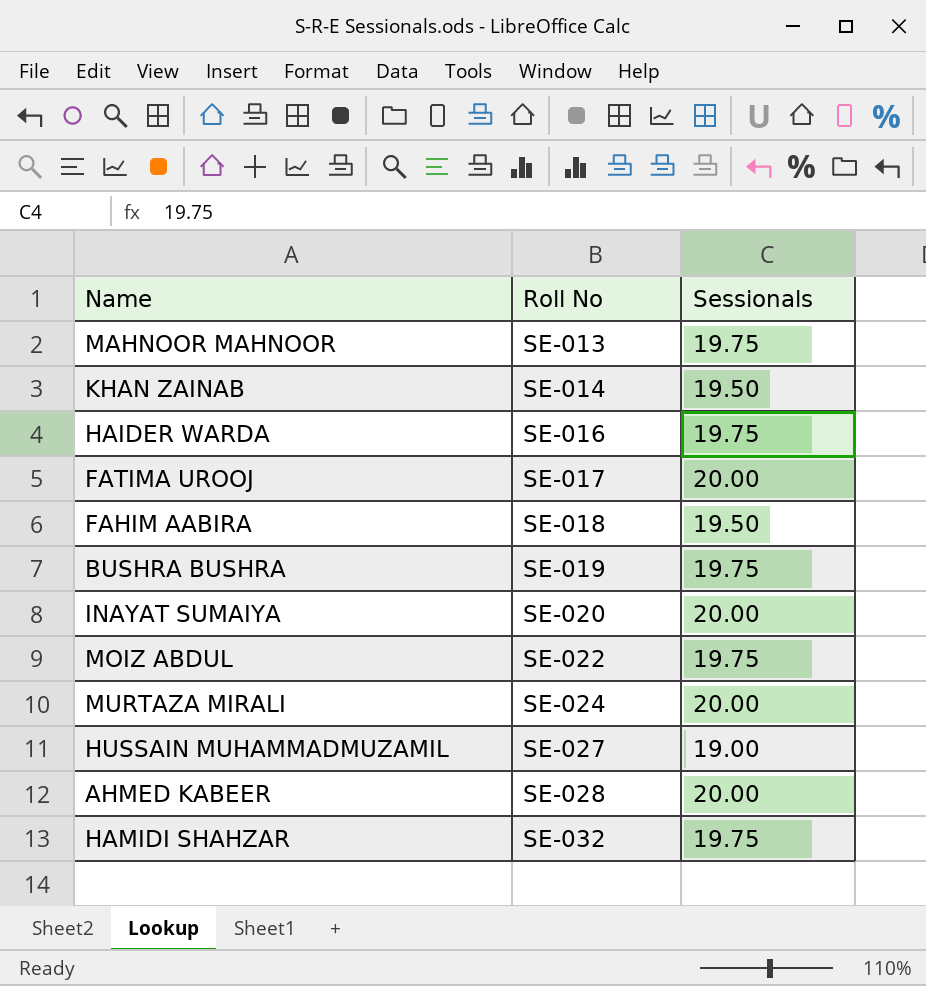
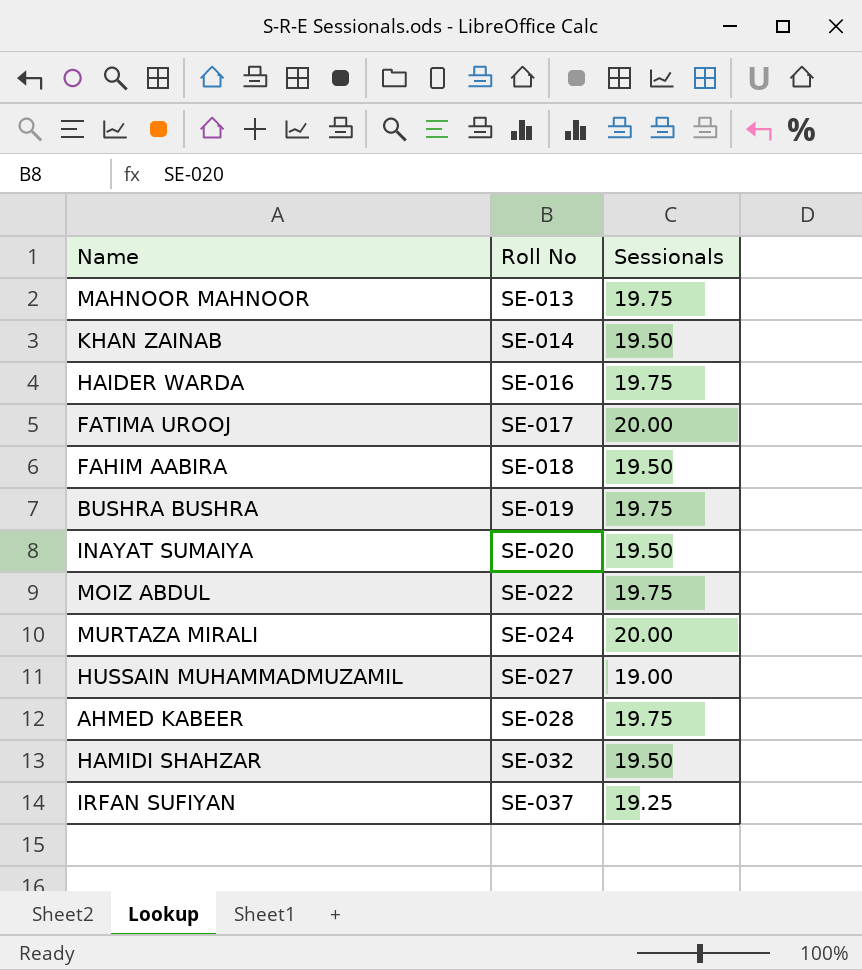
INAYAT SUMAIYA | Sessionals: 20.00 -> 19.50
AHMED KABEER | Sessionals: 20.00 -> 19.75
HAMIDI SHAHZAR | Sessionals: 19.75 -> 19.50
row IRFAN SUFIYAN: none -> SE-037 | 19.25

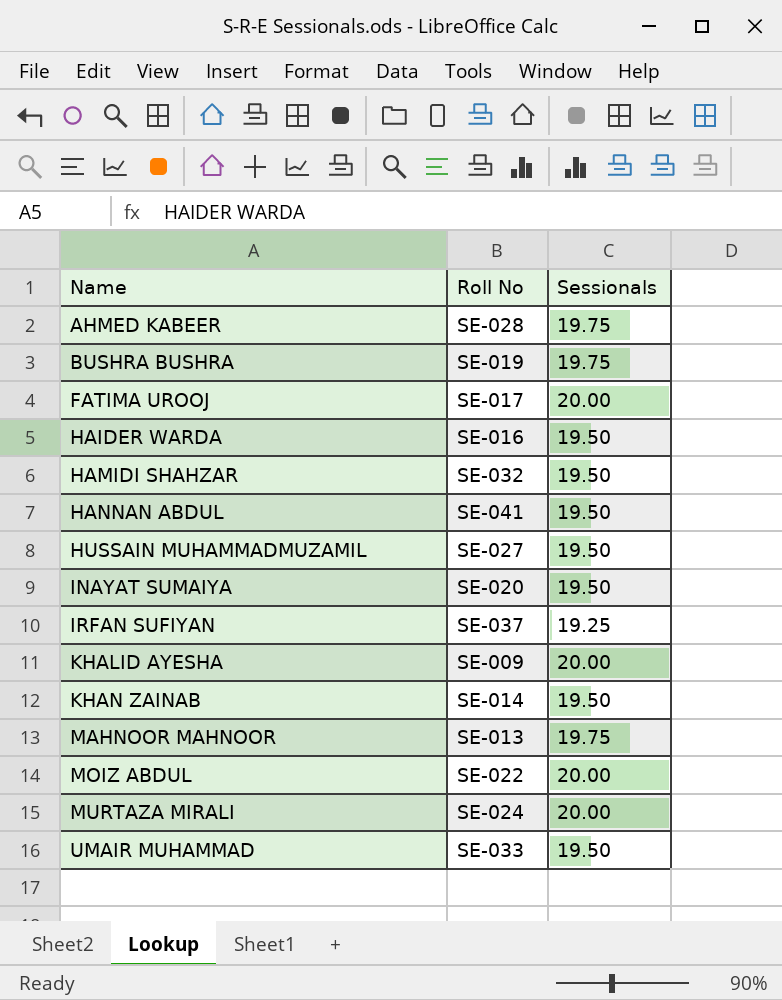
row order: Roll No ascending -> Name ascending
row FAHIM AABIRA: SE-018 | 19.50 -> none
HAIDER WARDA | Sessionals: 19.75 -> 19.50
row HANNAN ABDUL: none -> SE-041 | 19.50
HUSSAIN MUHAMMADMUZAMIL | Sessionals: 19.00 -> 19.50
row KHALID AYESHA: none -> SE-009 | 20.00
MOIZ ABDUL | Sessionals: 19.75 -> 20.00
row UMAIR MUHAMMAD: none -> SE-033 | 19.50

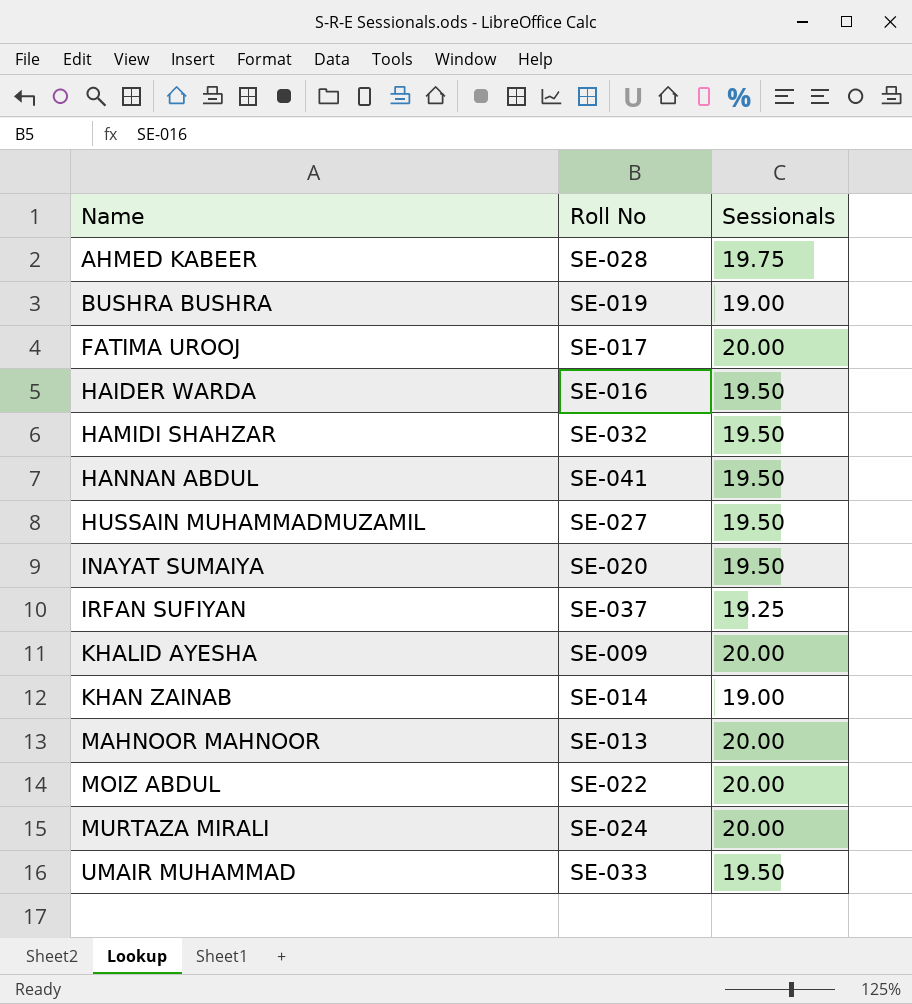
BUSHRA BUSHRA | Sessionals: 19.75 -> 19.00
KHAN ZAINAB | Sessionals: 19.50 -> 19.00
MAHNOOR MAHNOOR | Sessionals: 19.75 -> 20.00

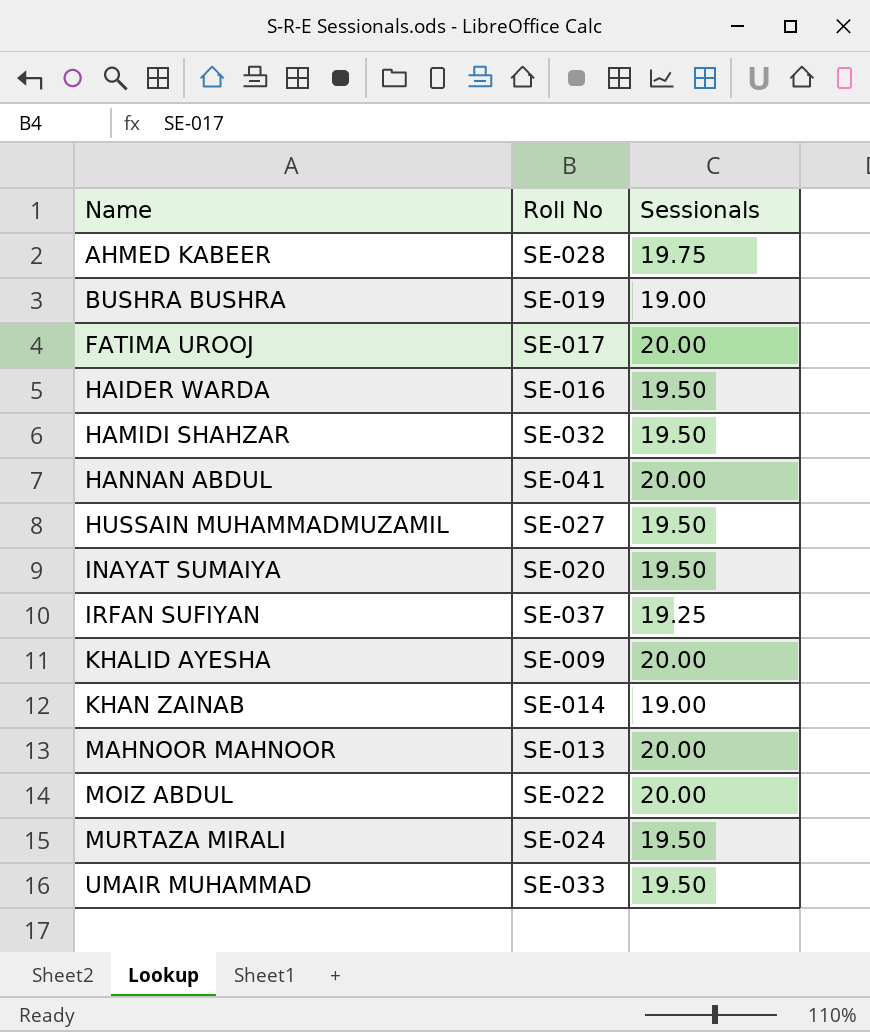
HANNAN ABDUL | Sessionals: 19.50 -> 20.00
MURTAZA MIRALI | Sessionals: 20.00 -> 19.50

